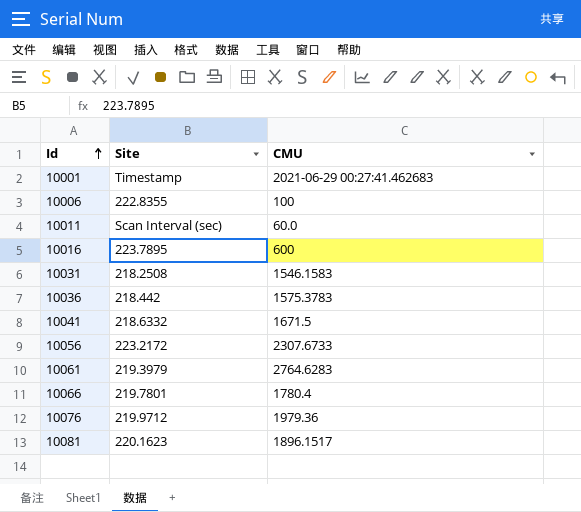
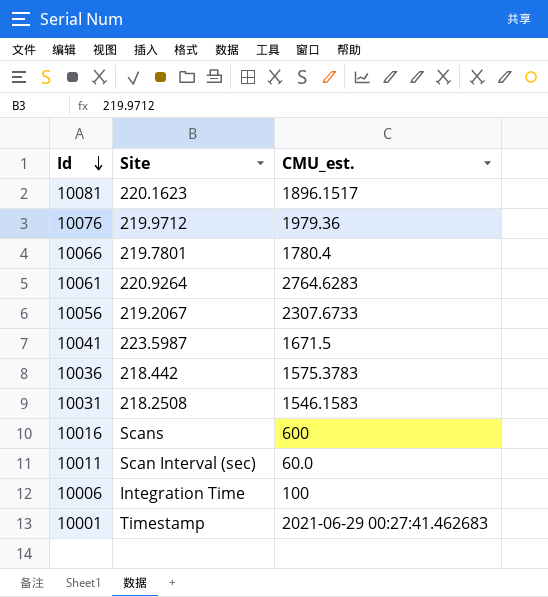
row order: Id ascending -> Id descending
column name: CMU -> CMU_est.
10061 | Site: 219.3979 -> 220.9264
10056 | Site: 223.2172 -> 219.2067
10041 | Site: 218.6332 -> 223.5987
10016 | Site: 223.7895 -> Scans
10006 | Site: 222.8355 -> Integration Time

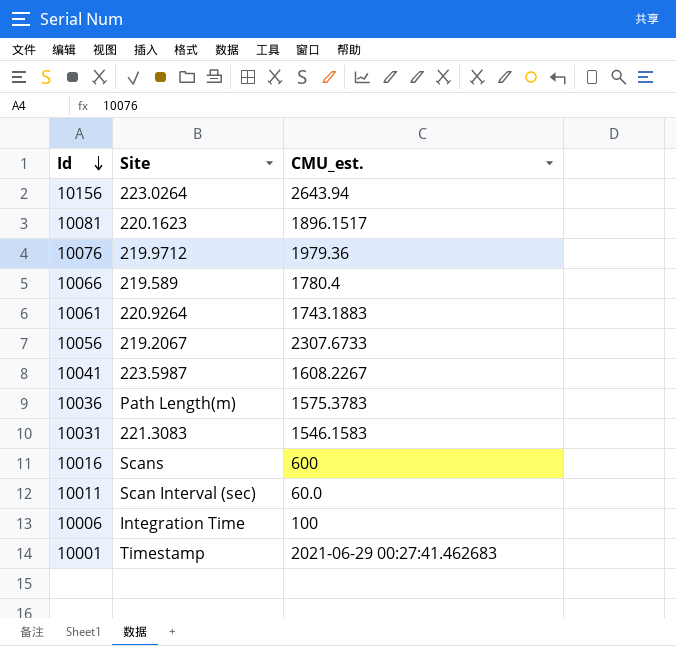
row 10156: none -> 223.0264 | 2643.94
10066 | Site: 219.7801 -> 219.589
10061 | CMU_est.: 2764.6283 -> 1743.1883
10041 | CMU_est.: 1671.5 -> 1608.2267
10036 | Site: 218.442 -> Path Length(m)
10031 | Site: 218.2508 -> 221.3083

